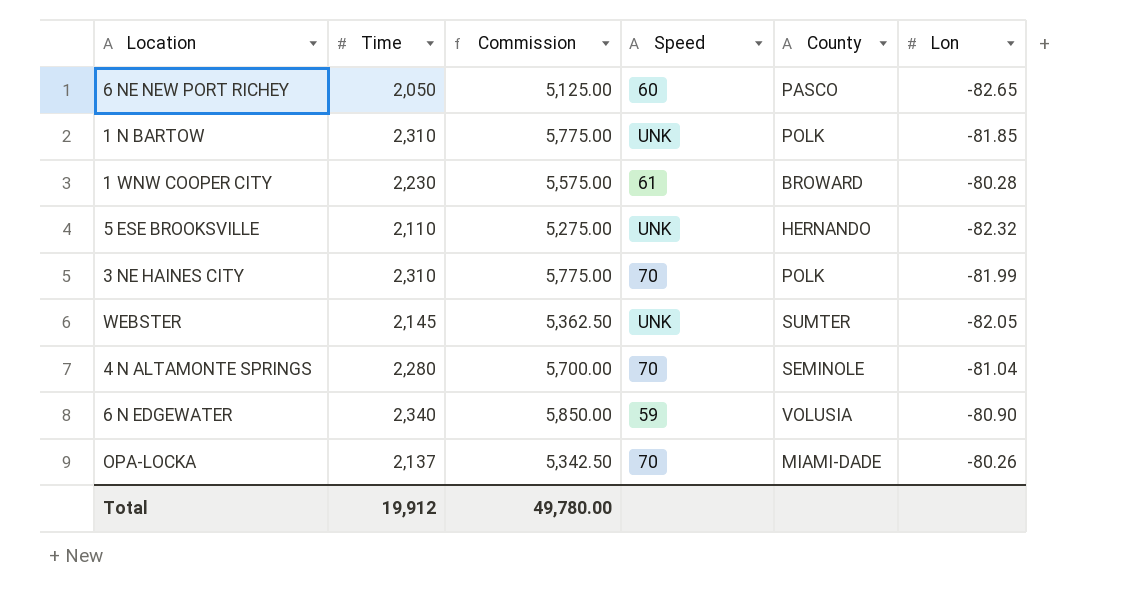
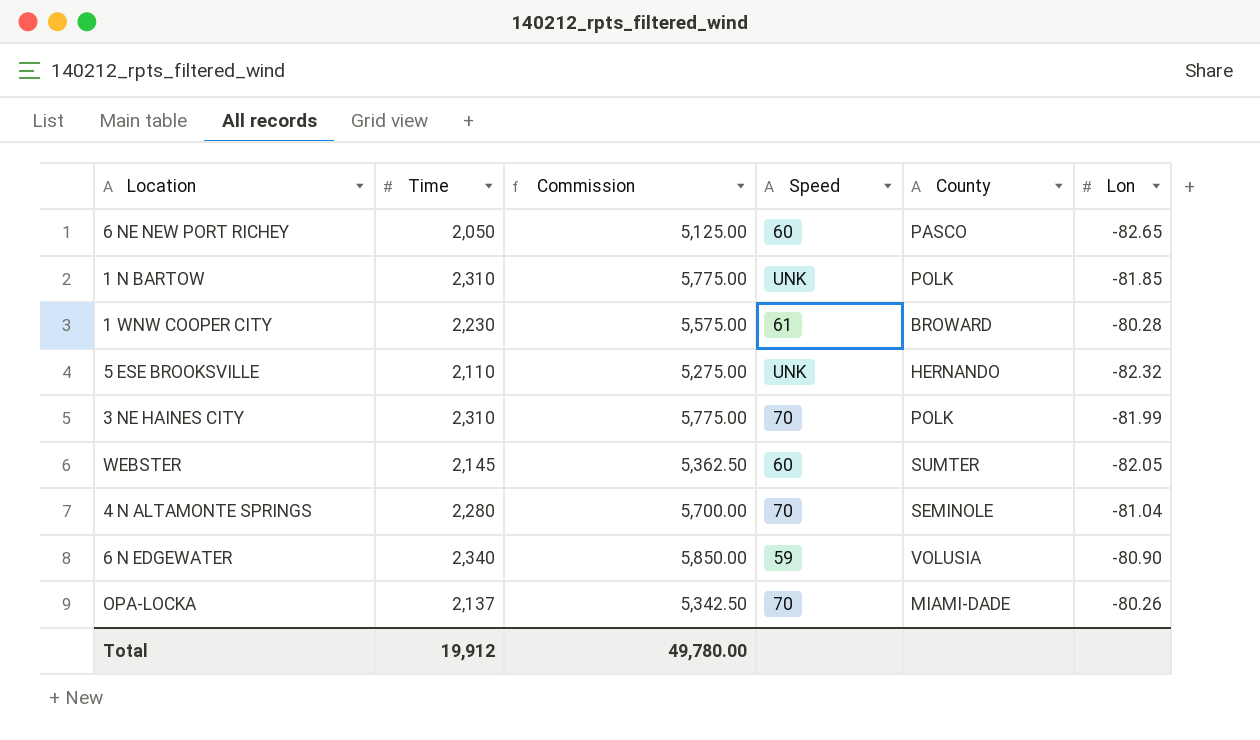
WEBSTER | Speed: UNK -> 60

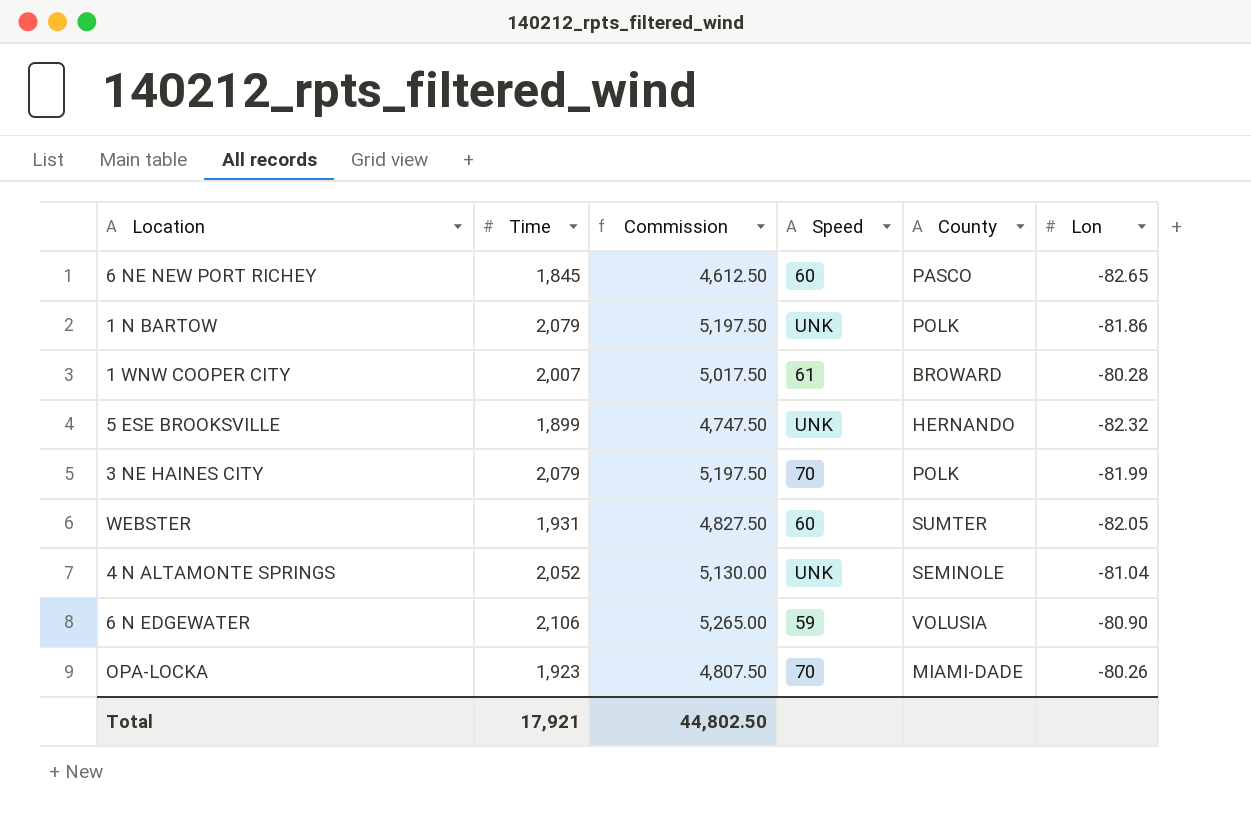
6 NE NEW PORT RICHEY | Time: 2,050 -> 1,845
6 NE NEW PORT RICHEY | Commission: 5,125.00 -> 4,612.50
1 N BARTOW | Time: 2,310 -> 2,079
1 N BARTOW | Commission: 5,775.00 -> 5,197.50
1 N BARTOW | Lon: -81.85 -> -81.86
1 WNW COOPER CITY | Time: 2,230 -> 2,007
1 WNW COOPER CITY | Commission: 5,575.00 -> 5,017.50
5 ESE BROOKSVILLE | Time: 2,110 -> 1,899
5 ESE BROOKSVILLE | Commission: 5,275.00 -> 4,747.50
3 NE HAINES CITY | Time: 2,310 -> 2,079
3 NE HAINES CITY | Commission: 5,775.00 -> 5,197.50
WEBSTER | Time: 2,145 -> 1,931
WEBSTER | Commission: 5,362.50 -> 4,827.50
4 N ALTAMONTE SPRINGS | Time: 2,280 -> 2,052
4 N ALTAMONTE SPRINGS | Commission: 5,700.00 -> 5,130.00
4 N ALTAMONTE SPRINGS | Speed: 70 -> UNK
6 N EDGEWATER | Time: 2,340 -> 2,106
6 N EDGEWATER | Commission: 5,850.00 -> 5,265.00
OPA-LOCKA | Time: 2,137 -> 1,923
OPA-LOCKA | Commission: 5,342.50 -> 4,807.50
Total | Time: 19,912 -> 17,921
Total | Commission: 49,780.00 -> 44,802.50

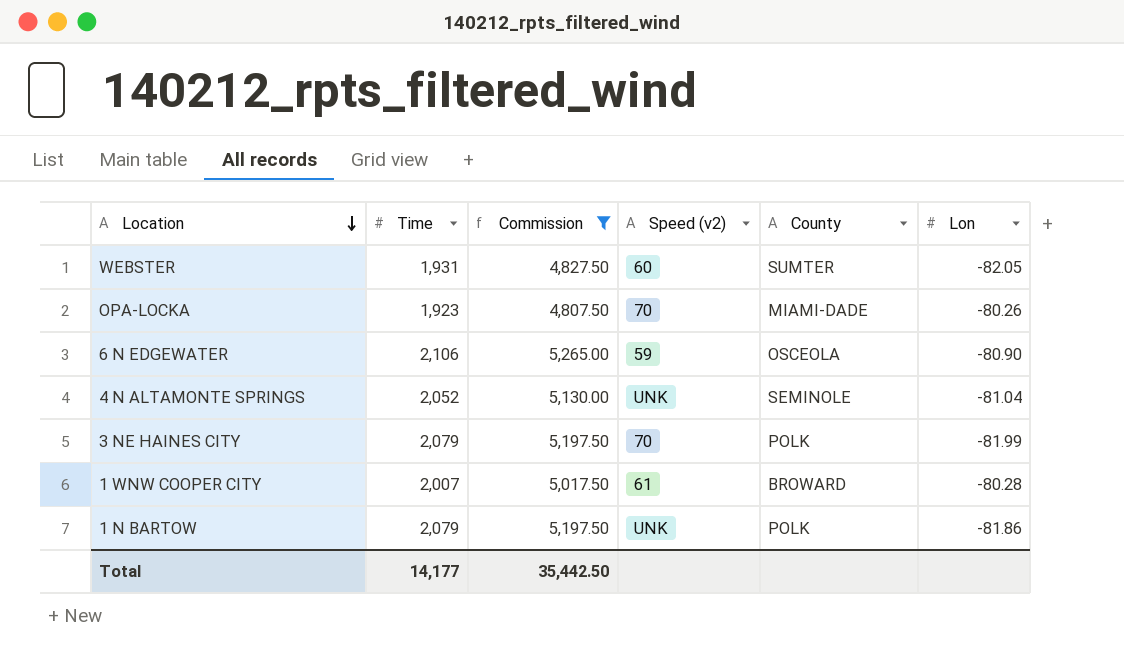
filter: none -> Commission >= 4,807.50
row order: none -> Location descending
column name: Speed -> Speed (v2)
6 N EDGEWATER | County: VOLUSIA -> OSCEOLA
Total | Time: 17,921 -> 14,177
Total | Commission: 44,802.50 -> 35,442.50

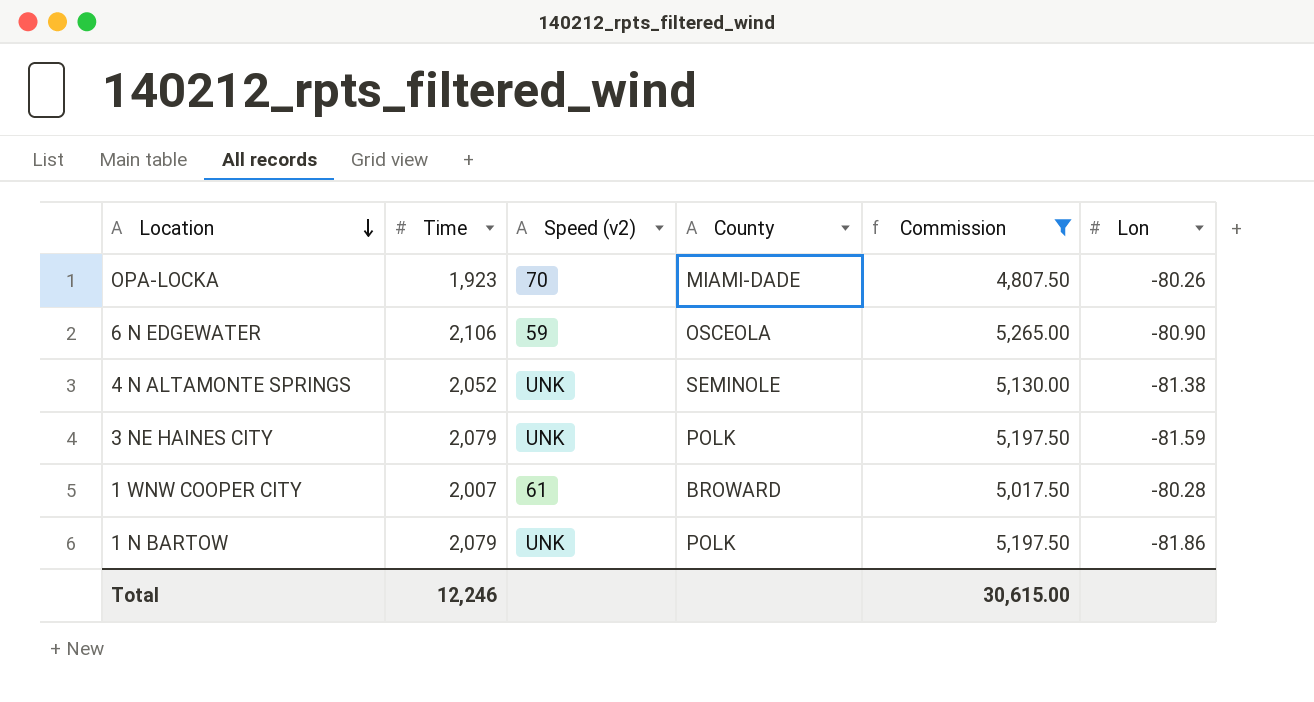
column Commission | position: 3 -> 5
row WEBSTER: 1,931 | 4,827.50 | 60 | SUMTER | -82.05 -> none
4 N ALTAMONTE SPRINGS | Lon: -81.04 -> -81.38
3 NE HAINES CITY | Speed (v2): 70 -> UNK
3 NE HAINES CITY | Lon: -81.99 -> -81.59
Total | Time: 14,177 -> 12,246
Total | Commission: 35,442.50 -> 30,615.00

